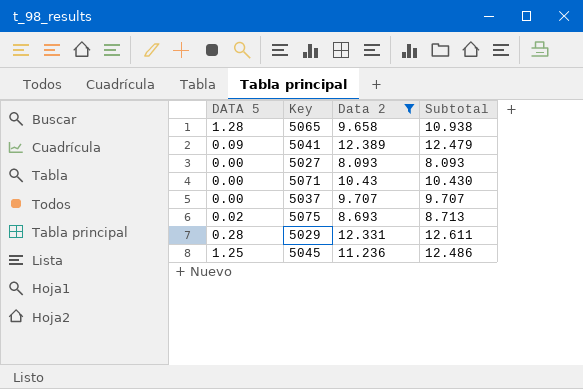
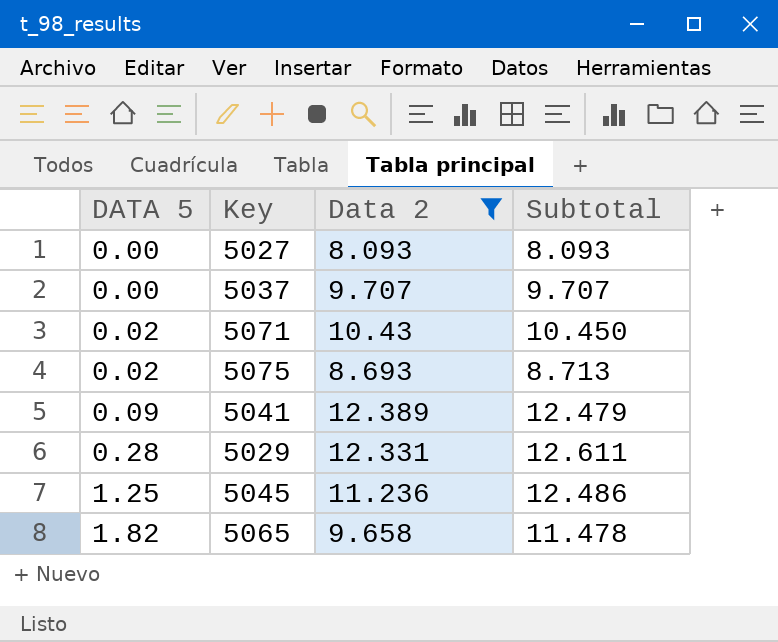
row order: none -> DATA 5 ascending
5071 | DATA 5: 0.00 -> 0.02
5071 | Subtotal: 10.430 -> 10.450
5065 | DATA 5: 1.28 -> 1.82
5065 | Subtotal: 10.938 -> 11.478

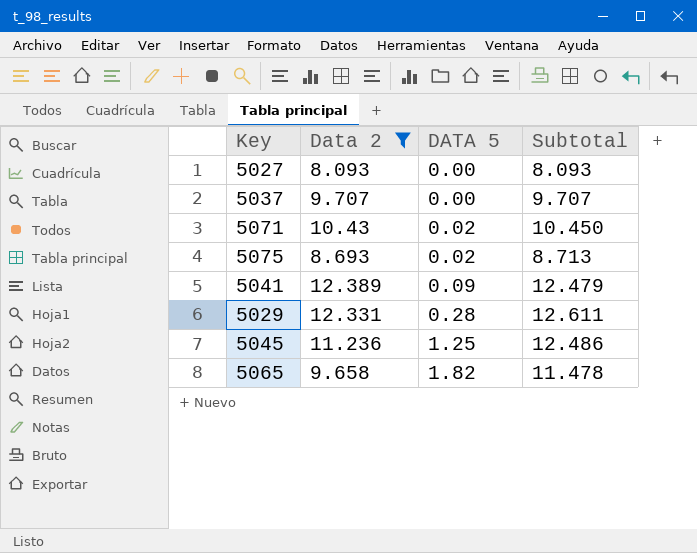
column DATA 5 | position: 1 -> 3

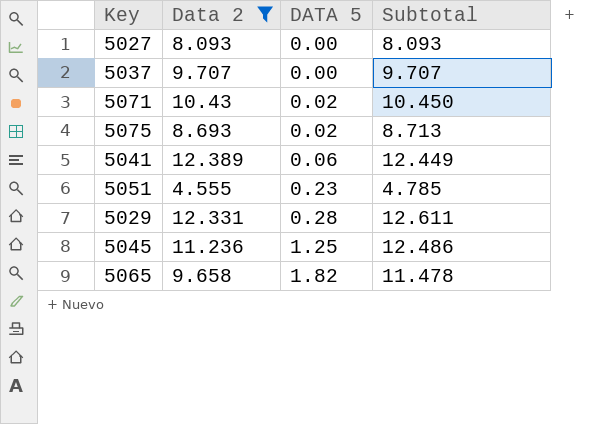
5041 | DATA 5: 0.09 -> 0.06
5041 | Subtotal: 12.479 -> 12.449
row 5051: none -> 4.555 | 0.23 | 4.785

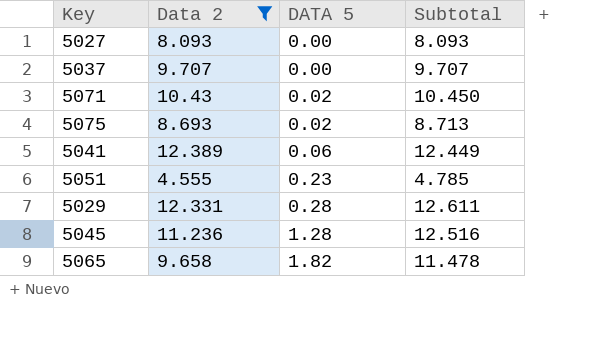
5045 | DATA 5: 1.25 -> 1.28
5045 | Subtotal: 12.486 -> 12.516

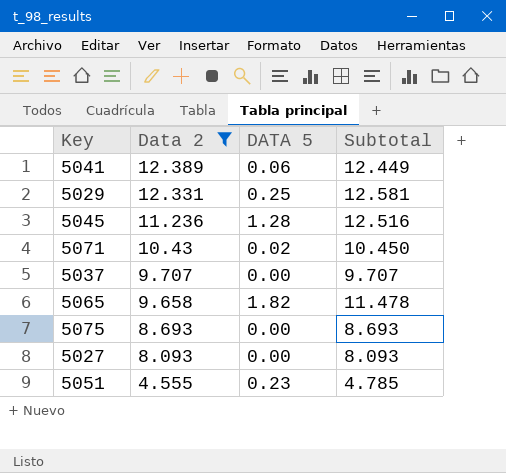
row order: DATA 5 ascending -> Data 2 descending
5029 | DATA 5: 0.28 -> 0.25
5029 | Subtotal: 12.611 -> 12.581
5075 | DATA 5: 0.02 -> 0.00
5075 | Subtotal: 8.713 -> 8.693

